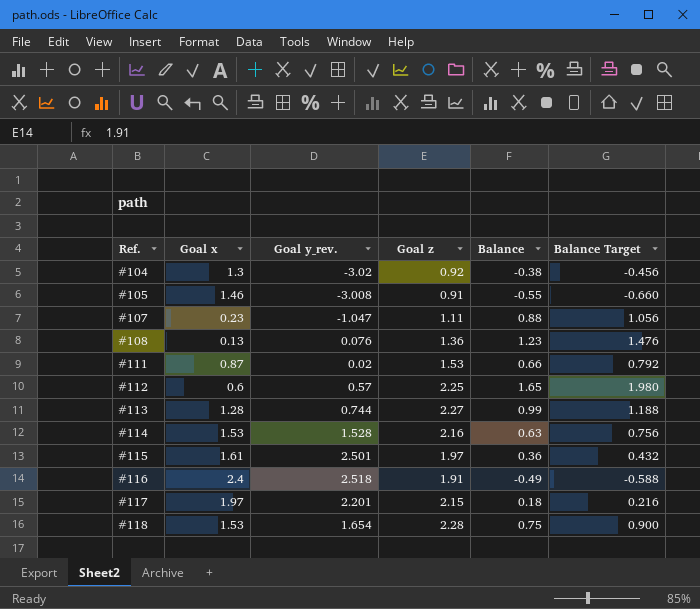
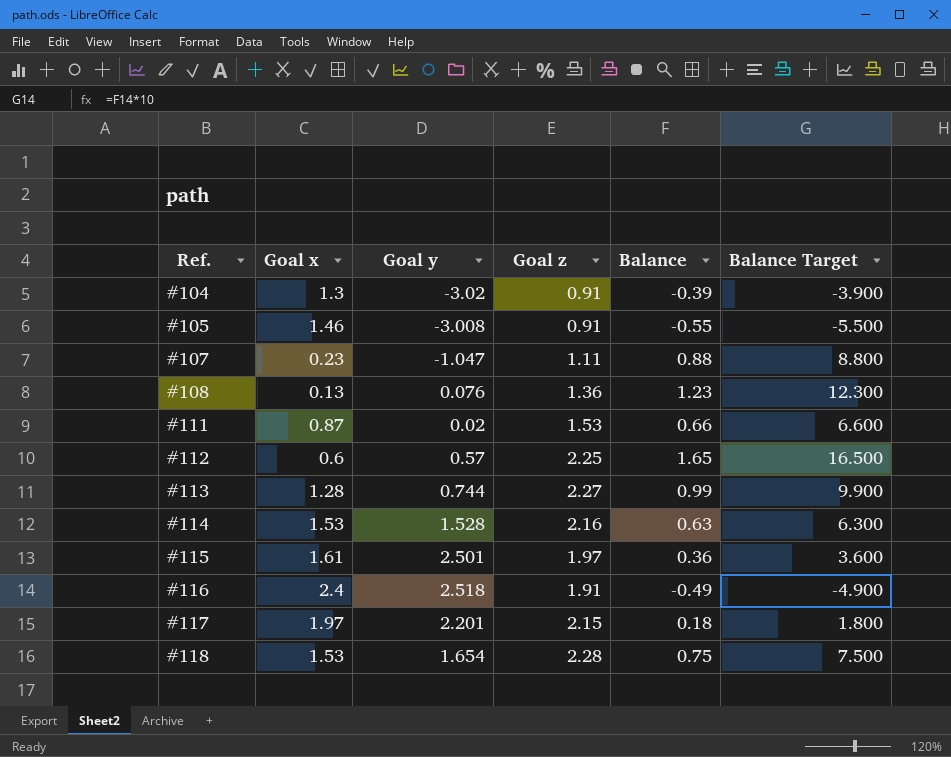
column name: Goal y_rev. -> Goal y
column Balance Target | formula: [Balance] * 1.2 -> [Balance] * 10
#104 | Goal z: 0.92 -> 0.91
#104 | Balance: -0.38 -> -0.39

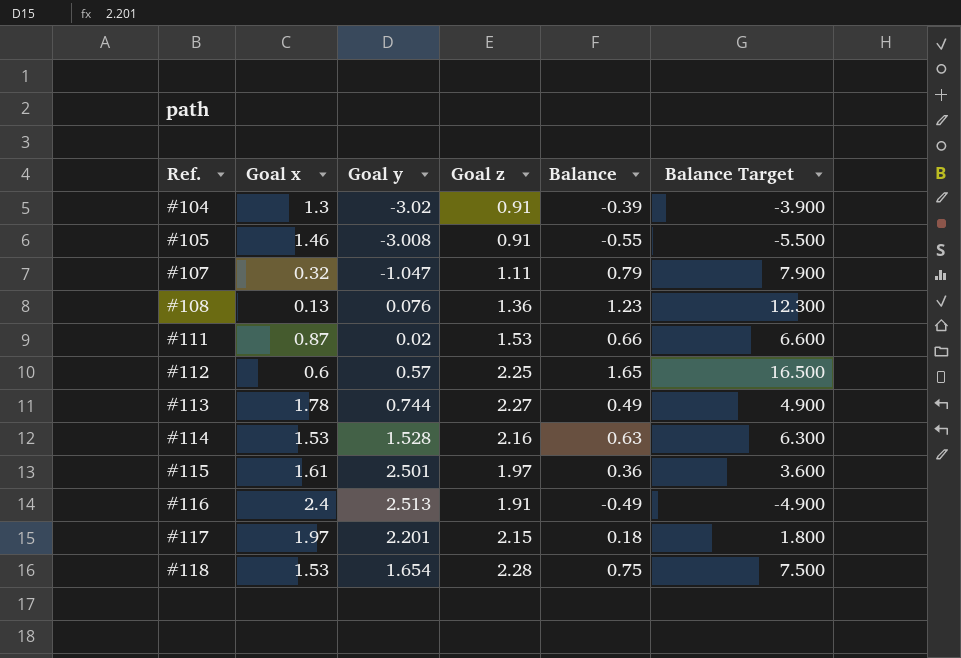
#107 | Goal x: 0.23 -> 0.32
#107 | Balance: 0.88 -> 0.79
#107 | Balance Target: 8.800 -> 7.900
#113 | Goal x: 1.28 -> 1.78
#113 | Balance: 0.99 -> 0.49
#113 | Balance Target: 9.900 -> 4.900
#116 | Goal y: 2.518 -> 2.513

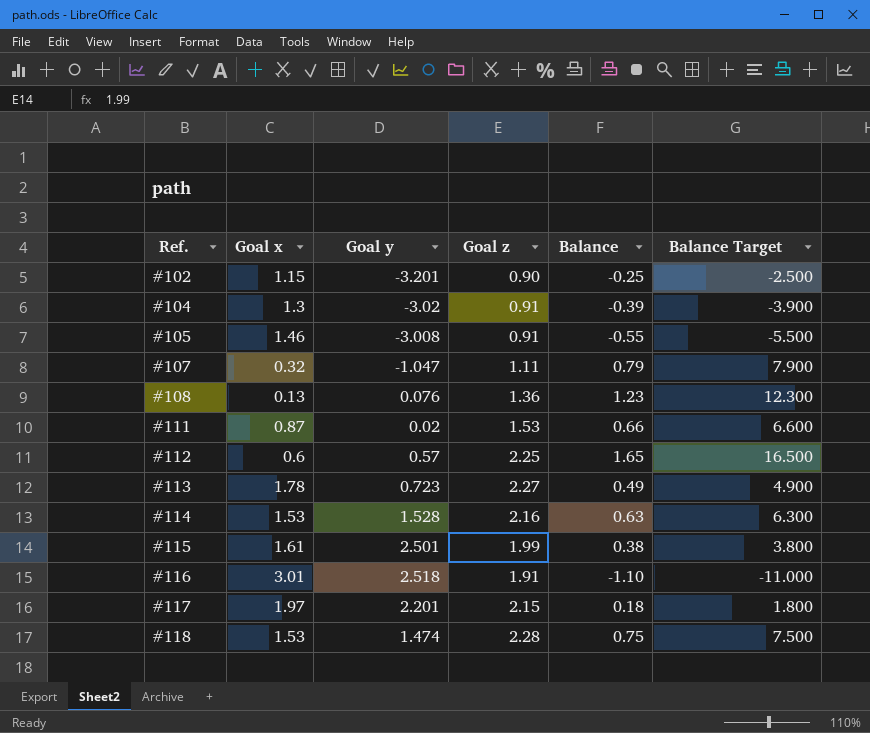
row #102: none -> 1.15 | -3.201 | 0.90 | -0.25 | -2.500
#113 | Goal y: 0.744 -> 0.723
#115 | Goal z: 1.97 -> 1.99
#115 | Balance: 0.36 -> 0.38
#115 | Balance Target: 3.600 -> 3.800
#116 | Goal x: 2.4 -> 3.01
#116 | Goal y: 2.513 -> 2.518
#116 | Balance: -0.49 -> -1.10
#116 | Balance Target: -4.900 -> -11.000
#118 | Goal y: 1.654 -> 1.474

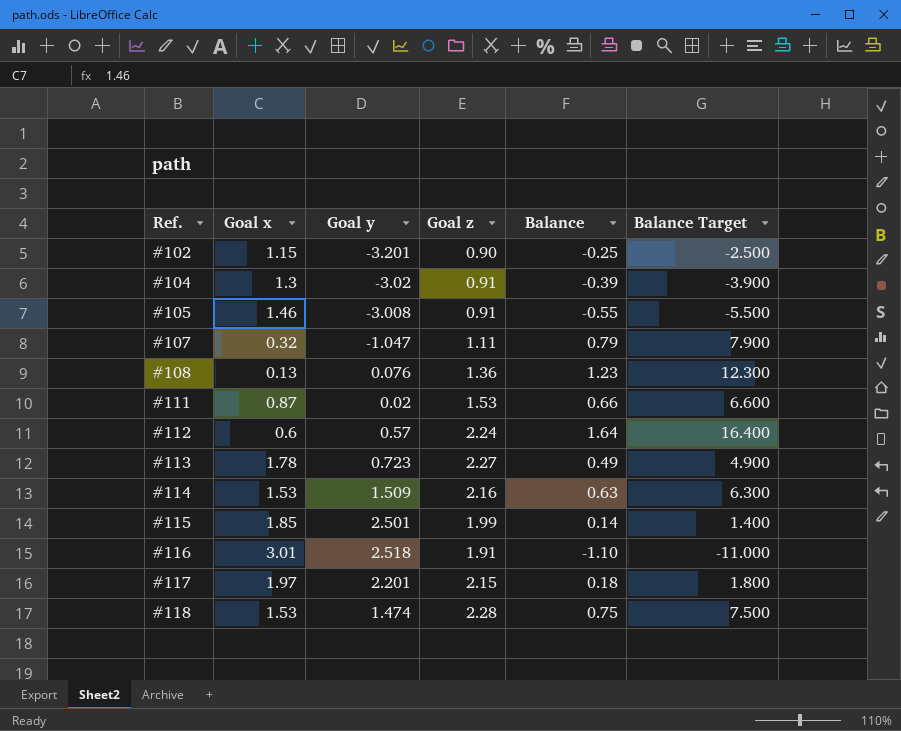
#112 | Goal z: 2.25 -> 2.24
#112 | Balance: 1.65 -> 1.64
#112 | Balance Target: 16.500 -> 16.400
#114 | Goal y: 1.528 -> 1.509
#115 | Goal x: 1.61 -> 1.85
#115 | Balance: 0.38 -> 0.14
#115 | Balance Target: 3.800 -> 1.400

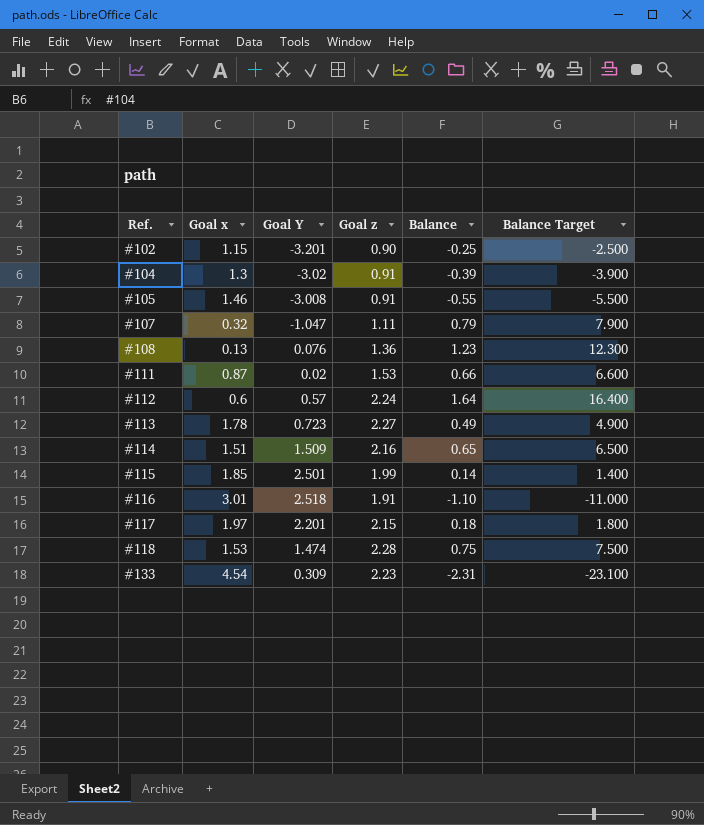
column name: Goal y -> Goal Y
#114 | Goal x: 1.53 -> 1.51
#114 | Balance: 0.63 -> 0.65
#114 | Balance Target: 6.300 -> 6.500
row #133: none -> 4.54 | 0.309 | 2.23 | -2.31 | -23.100

